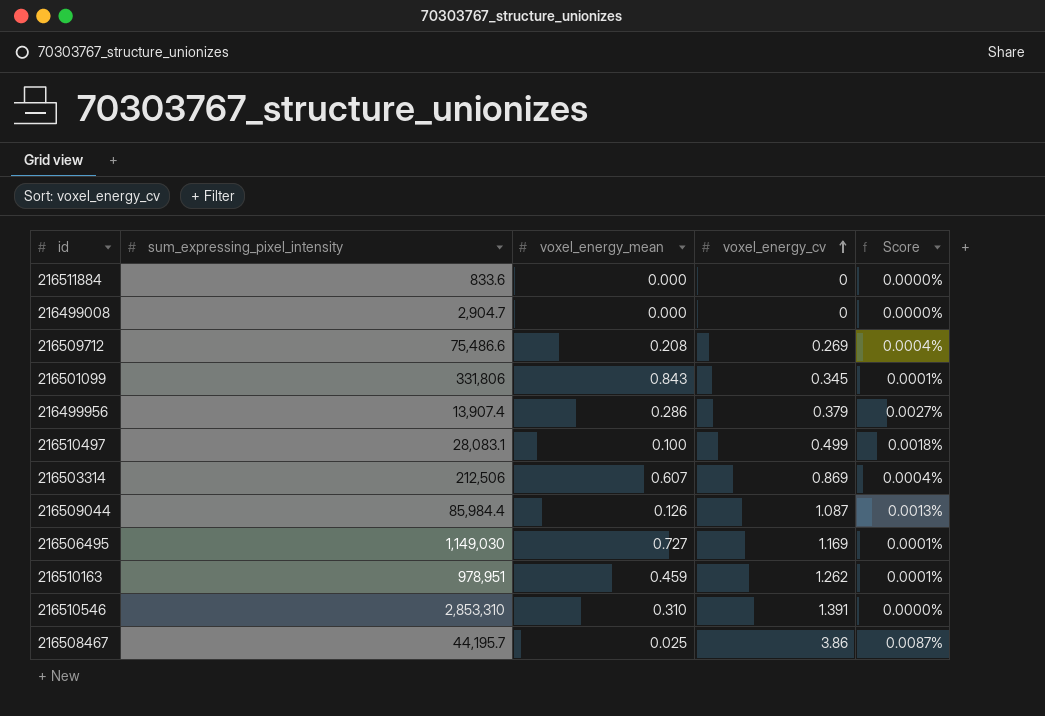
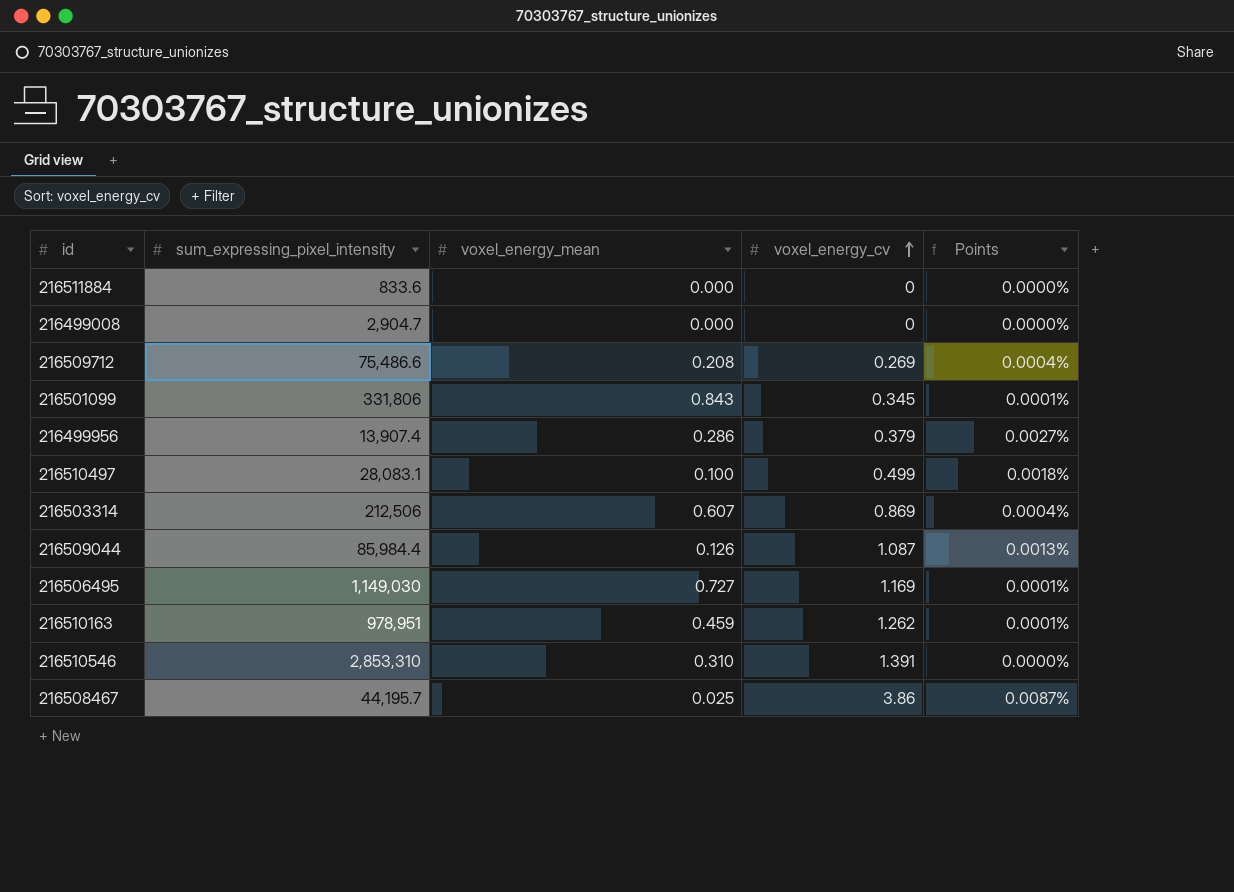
column name: Score -> Points

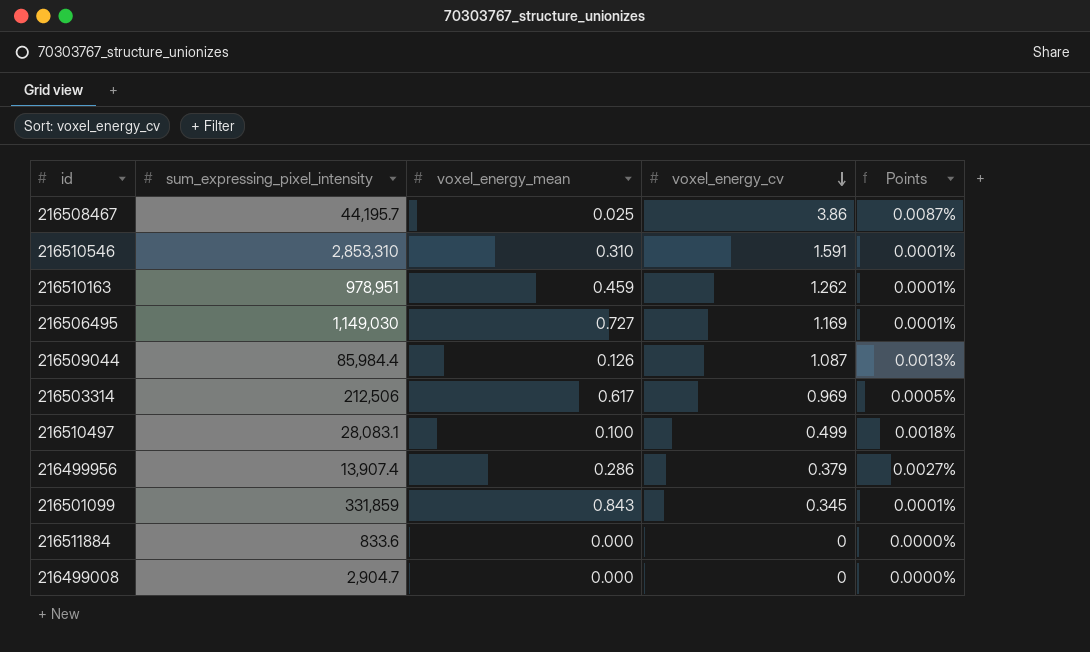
row order: voxel_energy_cv ascending -> voxel_energy_cv descending
row 216509712: 75,486.6 | 0.208 | 0.269 | 0.0004% -> none
216510546 | voxel_energy_cv: 1.391 -> 1.591
216510546 | Points: 0.0000% -> 0.0001%
216503314 | voxel_energy_mean: 0.607 -> 0.617
216503314 | voxel_energy_cv: 0.869 -> 0.969
216503314 | Points: 0.0004% -> 0.0005%
216501099 | sum_expressing_pixel_intensity: 331,806 -> 331,859

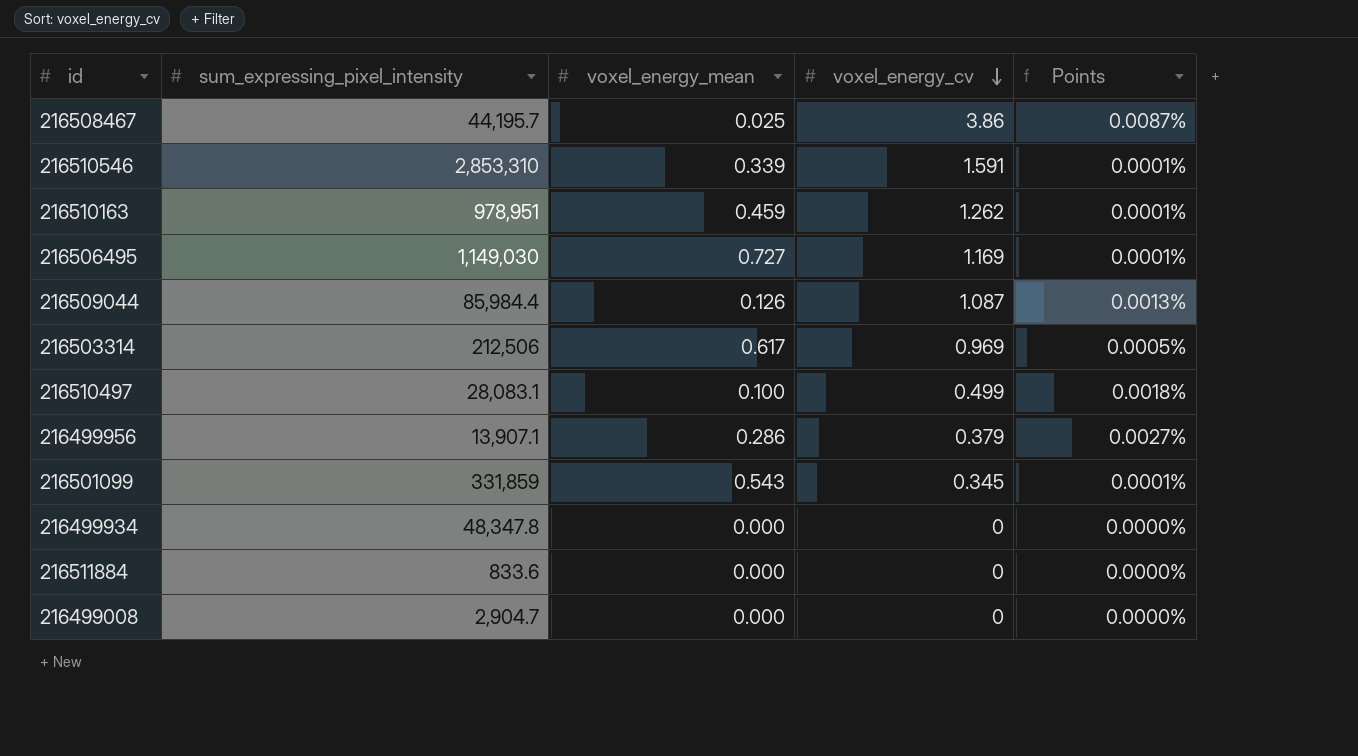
216510546 | voxel_energy_mean: 0.310 -> 0.339
216499956 | sum_expressing_pixel_intensity: 13,907.4 -> 13,907.1
216501099 | voxel_energy_mean: 0.843 -> 0.543
row 216499934: none -> 48,347.8 | 0.000 | 0 | 0.0000%

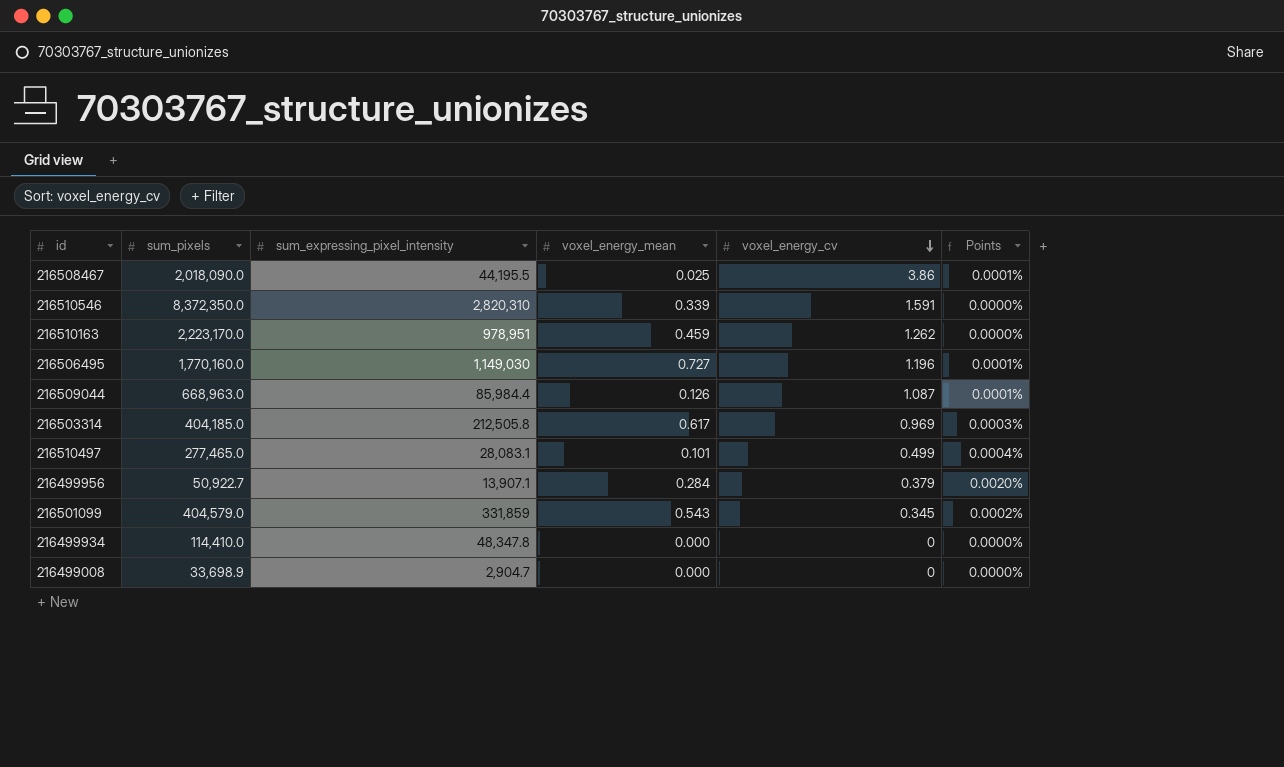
column sum_pixels | position: none -> 2
column Points | formula: [voxel_energy_cv] / [sum_expressing_pixel_intensity] -> [voxel_energy_mean] / [sum_expressing_pixel_intensity]
row 216511884: 833.6 | 0.000 | 0 | 0.0000% -> none
216508467 | sum_expressing_pixel_intensity: 44,195.7 -> 44,195.5
216510546 | sum_expressing_pixel_intensity: 2,853,310 -> 2,820,310
216506495 | voxel_energy_cv: 1.169 -> 1.196
216503314 | sum_expressing_pixel_intensity: 212,506 -> 212,505.8
216510497 | voxel_energy_mean: 0.100 -> 0.101
216499956 | voxel_energy_mean: 0.286 -> 0.284

